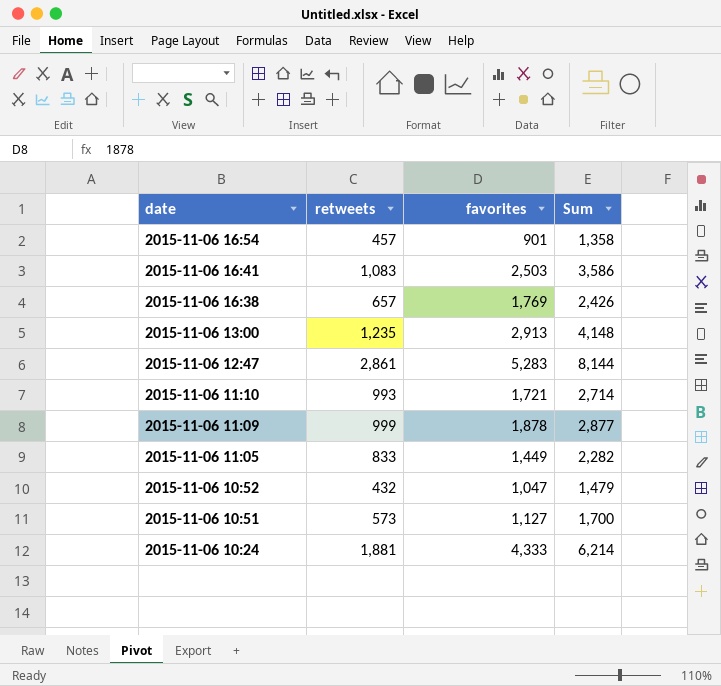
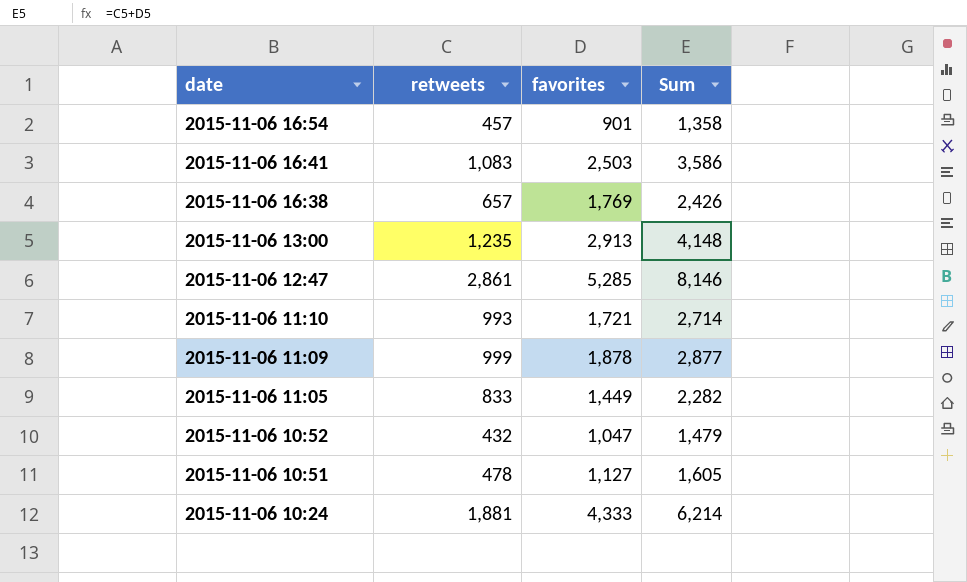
2015-11-06 12:47 | favorites: 5,283 -> 5,285
2015-11-06 12:47 | Sum: 8,144 -> 8,146
2015-11-06 10:51 | retweets: 573 -> 478
2015-11-06 10:51 | Sum: 1,700 -> 1,605

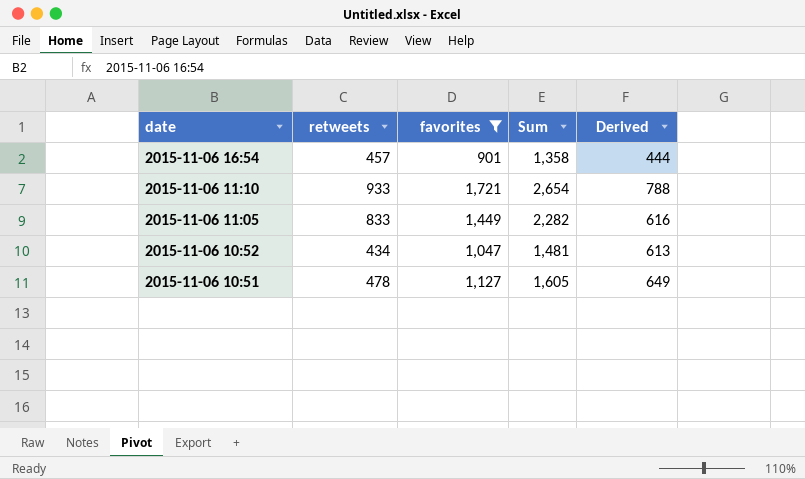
filter: none -> favorites <= 1,721
column Derived | formula: none -> [favorites] - [retweets]
2015-11-06 11:10 | retweets: 993 -> 933
2015-11-06 11:10 | Sum: 2,714 -> 2,654
2015-11-06 10:52 | retweets: 432 -> 434
2015-11-06 10:52 | Sum: 1,479 -> 1,481

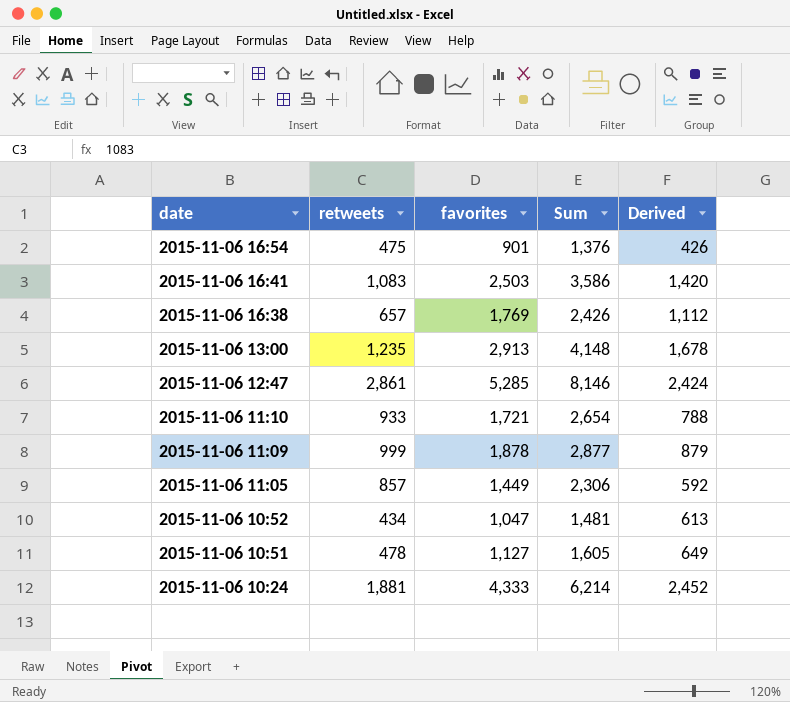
filter: favorites <= 1,721 -> none
2015-11-06 16:54 | retweets: 457 -> 475
2015-11-06 16:54 | Sum: 1,358 -> 1,376
2015-11-06 16:54 | Derived: 444 -> 426
2015-11-06 11:05 | retweets: 833 -> 857
2015-11-06 11:05 | Sum: 2,282 -> 2,306
2015-11-06 11:05 | Derived: 616 -> 592

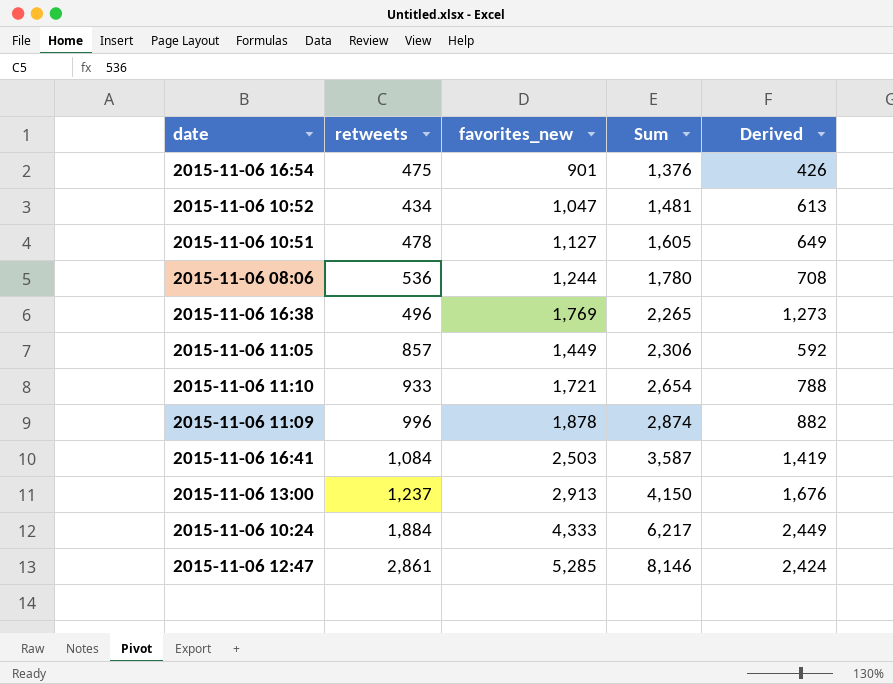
row order: date descending -> Sum ascending
column name: favorites -> favorites_new
row 2015-11-06 08:06: none -> 536 | 1,244 | 1,780 | 708
2015-11-06 16:38 | retweets: 657 -> 496
2015-11-06 16:38 | Sum: 2,426 -> 2,265
2015-11-06 16:38 | Derived: 1,112 -> 1,273
2015-11-06 11:09 | retweets: 999 -> 996
2015-11-06 11:09 | Sum: 2,877 -> 2,874
2015-11-06 11:09 | Derived: 879 -> 882
2015-11-06 16:41 | retweets: 1,083 -> 1,084
2015-11-06 16:41 | Sum: 3,586 -> 3,587
2015-11-06 16:41 | Derived: 1,420 -> 1,419
2015-11-06 13:00 | retweets: 1,235 -> 1,237
2015-11-06 13:00 | Sum: 4,148 -> 4,150
2015-11-06 13:00 | Derived: 1,678 -> 1,676
2015-11-06 10:24 | retweets: 1,881 -> 1,884
2015-11-06 10:24 | Sum: 6,214 -> 6,217
2015-11-06 10:24 | Derived: 2,452 -> 2,449

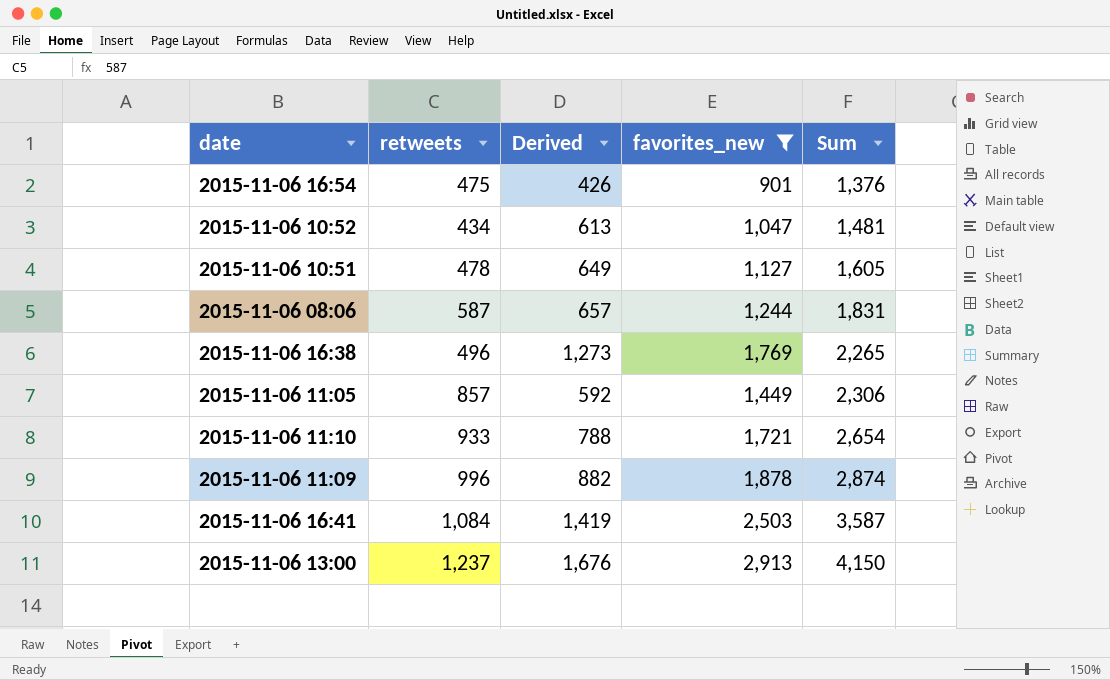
filter: none -> favorites_new <= 2,913
column Derived | position: 5 -> 3
2015-11-06 08:06 | retweets: 536 -> 587
2015-11-06 08:06 | Derived: 708 -> 657
2015-11-06 08:06 | Sum: 1,780 -> 1,831

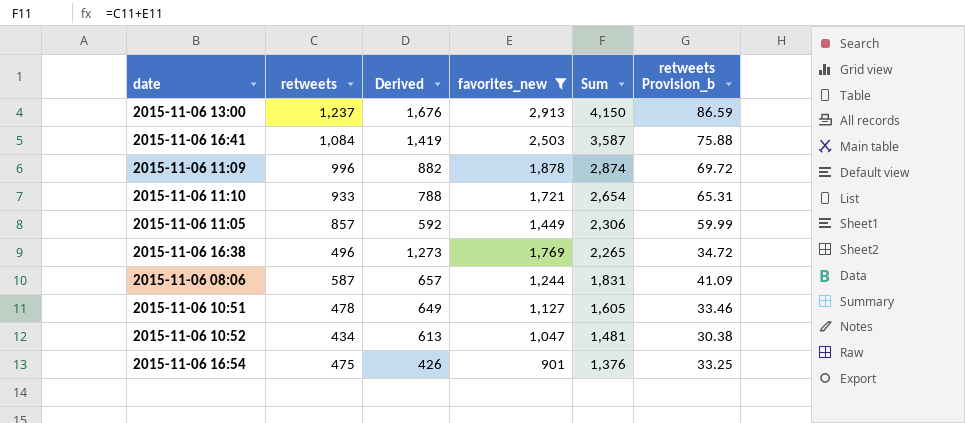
row order: Sum ascending -> Sum descending
column retweets Provision_b | formula: none -> [retweets] * 0.07

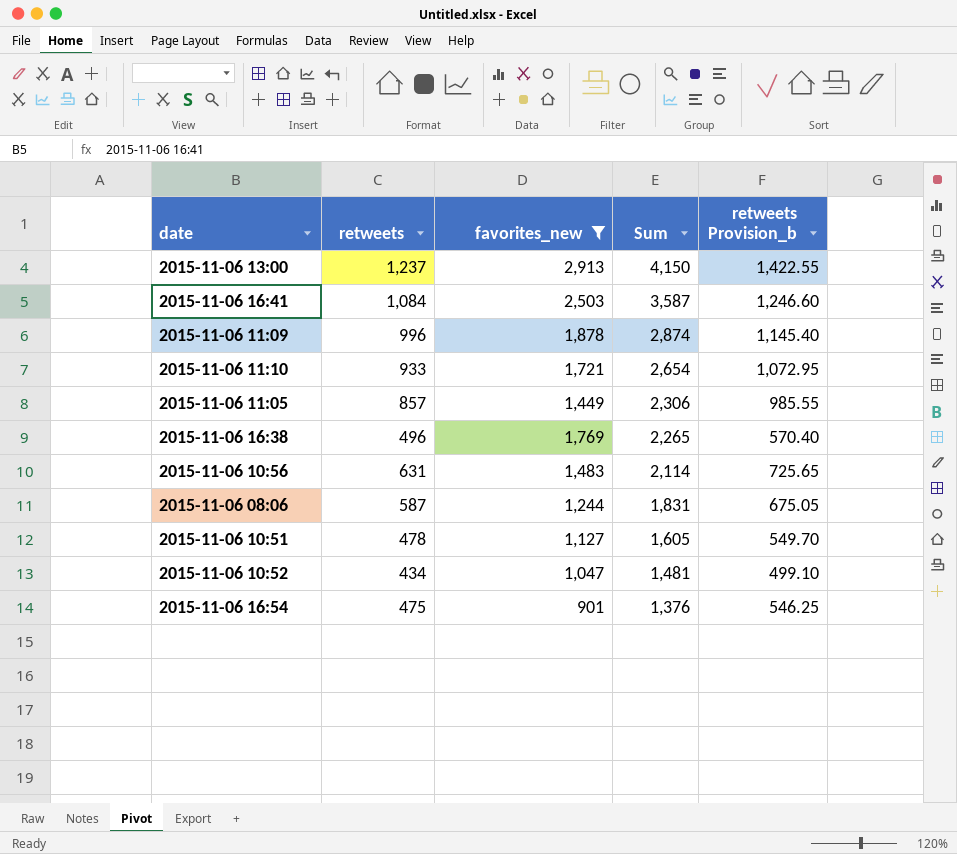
column Derived | formula: [favorites_new] - [retweets] -> none
column retweets Provision_b | formula: [retweets] * 0.07 -> [retweets] * 1.15
row 2015-11-06 10:56: none -> 631 | 1,483 | 2,114 | 725.65

